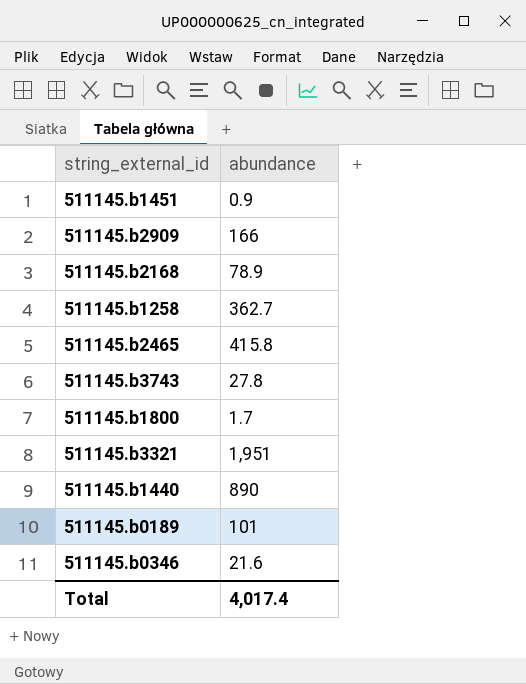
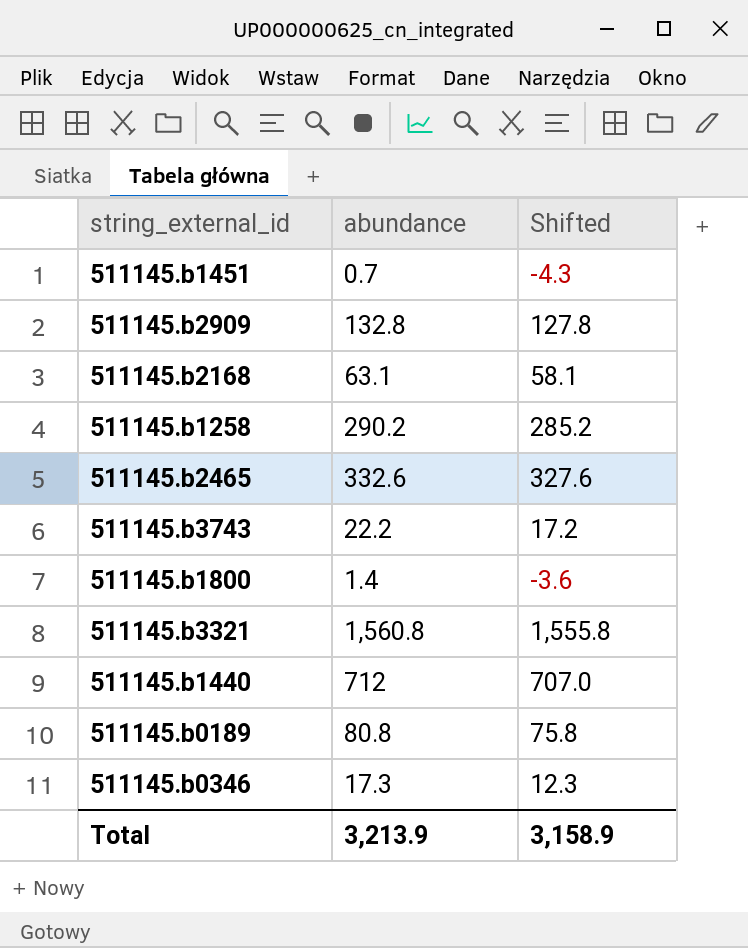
column Shifted | formula: none -> [abundance] - 5
511145.b1451 | abundance: 0.9 -> 0.7
511145.b2909 | abundance: 166 -> 132.8
511145.b2168 | abundance: 78.9 -> 63.1
511145.b1258 | abundance: 362.7 -> 290.2
511145.b2465 | abundance: 415.8 -> 332.6
511145.b3743 | abundance: 27.8 -> 22.2
511145.b1800 | abundance: 1.7 -> 1.4
511145.b3321 | abundance: 1,951 -> 1,560.8
511145.b1440 | abundance: 890 -> 712
511145.b0189 | abundance: 101 -> 80.8
511145.b0346 | abundance: 21.6 -> 17.3
Total | abundance: 4,017.4 -> 3,213.9

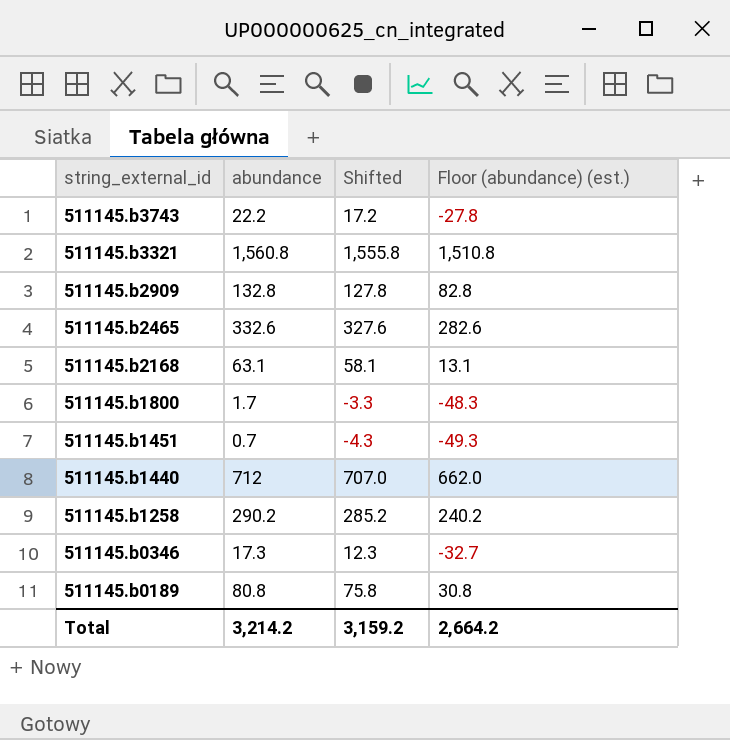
row order: none -> string_external_id descending
column Floor (abundance) (est.) | formula: none -> [abundance] - 50
511145.b1800 | abundance: 1.4 -> 1.7
511145.b1800 | Shifted: -3.6 -> -3.3
Total | abundance: 3,213.9 -> 3,214.2
Total | Shifted: 3,158.9 -> 3,159.2

